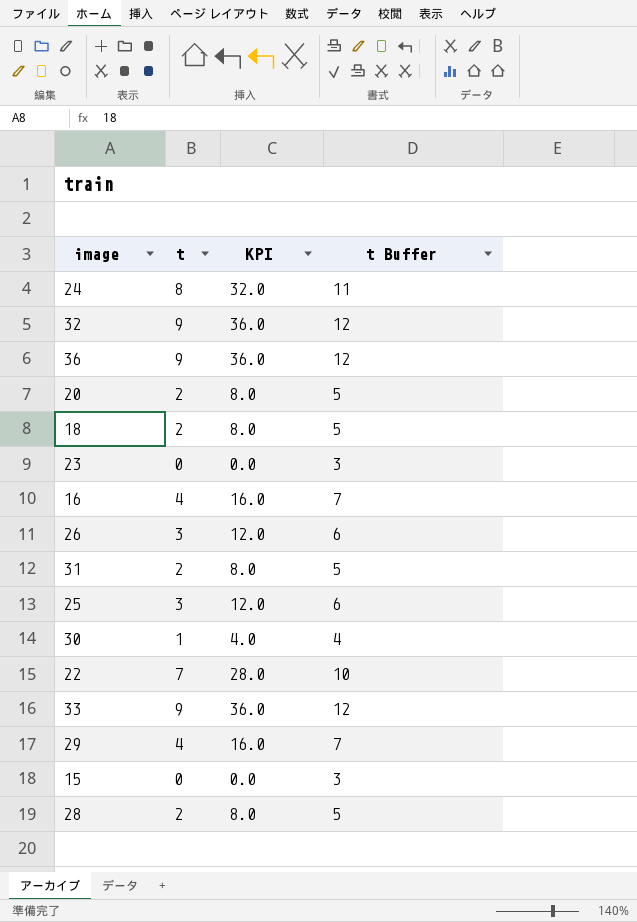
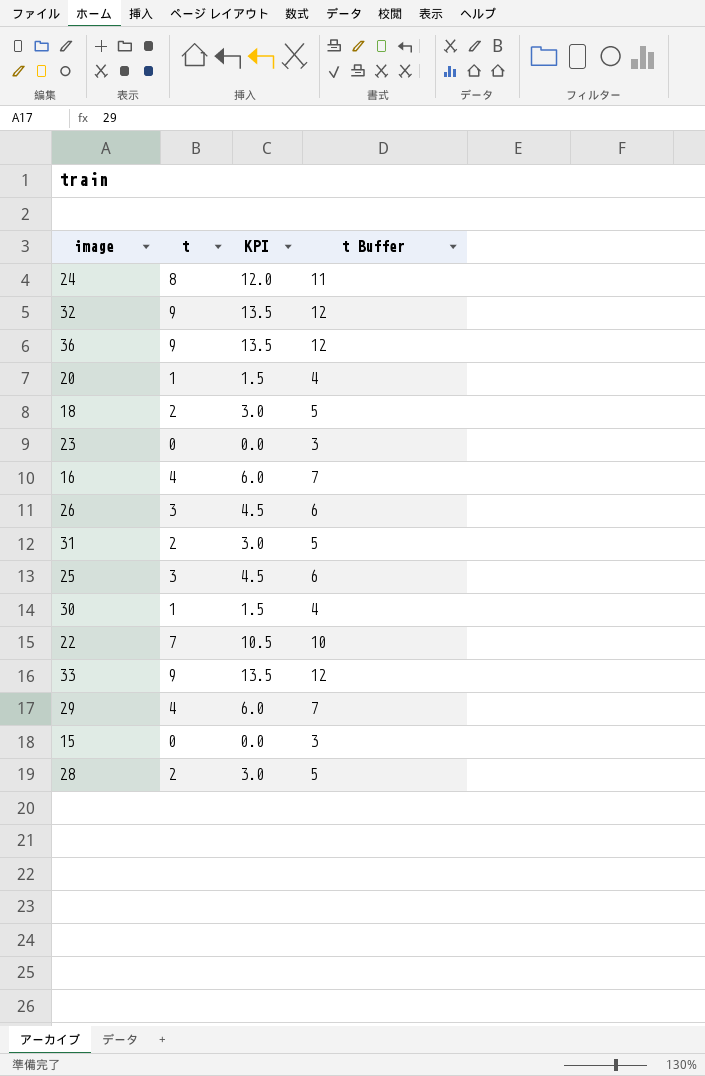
column KPI | formula: [t] * 4 -> [t] * 1.5
20 | t: 2 -> 1
20 | t Buffer: 5 -> 4

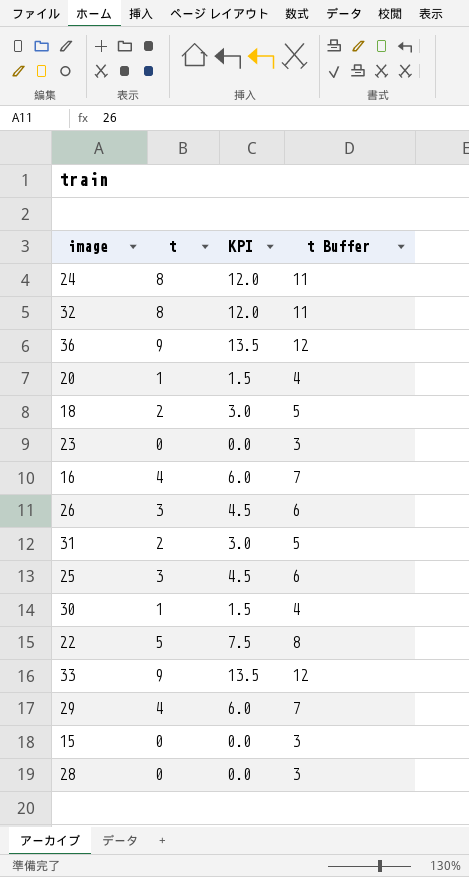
32 | t: 9 -> 8
32 | KPI: 13.5 -> 12.0
32 | t Buffer: 12 -> 11
22 | t: 7 -> 5
22 | KPI: 10.5 -> 7.5
22 | t Buffer: 10 -> 8
28 | t: 2 -> 0
28 | KPI: 3.0 -> 0.0
28 | t Buffer: 5 -> 3

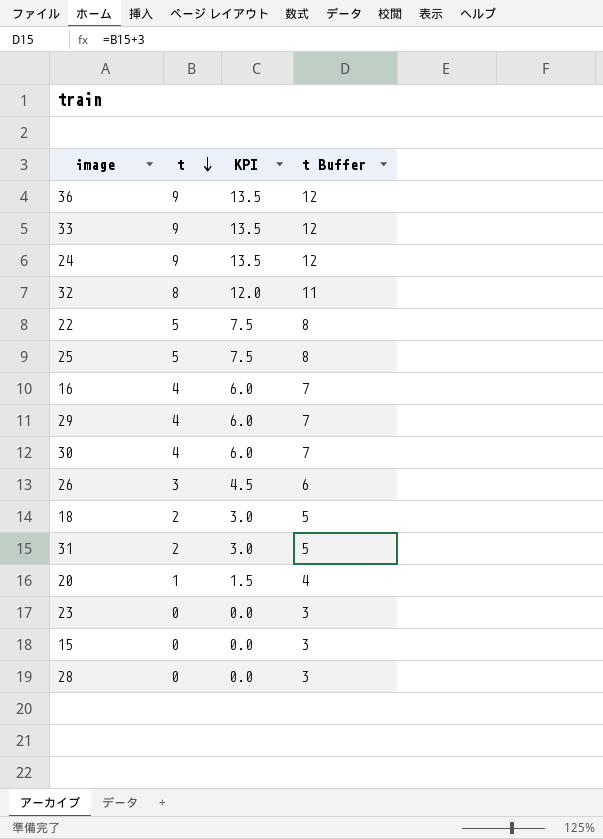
row order: none -> t descending
24 | t: 8 -> 9
24 | KPI: 12.0 -> 13.5
24 | t Buffer: 11 -> 12
25 | t: 3 -> 5
25 | KPI: 4.5 -> 7.5
25 | t Buffer: 6 -> 8
30 | t: 1 -> 4
30 | KPI: 1.5 -> 6.0
30 | t Buffer: 4 -> 7

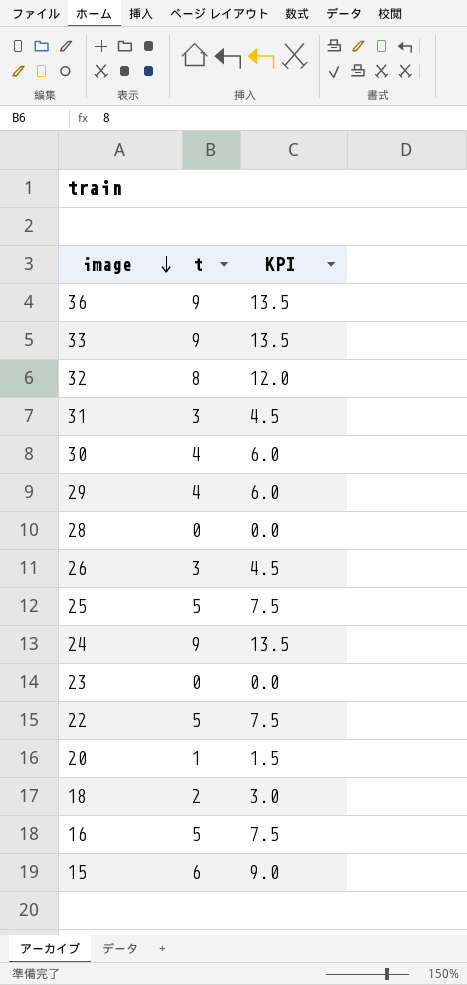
row order: t descending -> image descending
column t Buffer | formula: [t] + 3 -> none
31 | t: 2 -> 3
31 | KPI: 3.0 -> 4.5
16 | t: 4 -> 5
16 | KPI: 6.0 -> 7.5
15 | t: 0 -> 6
15 | KPI: 0.0 -> 9.0

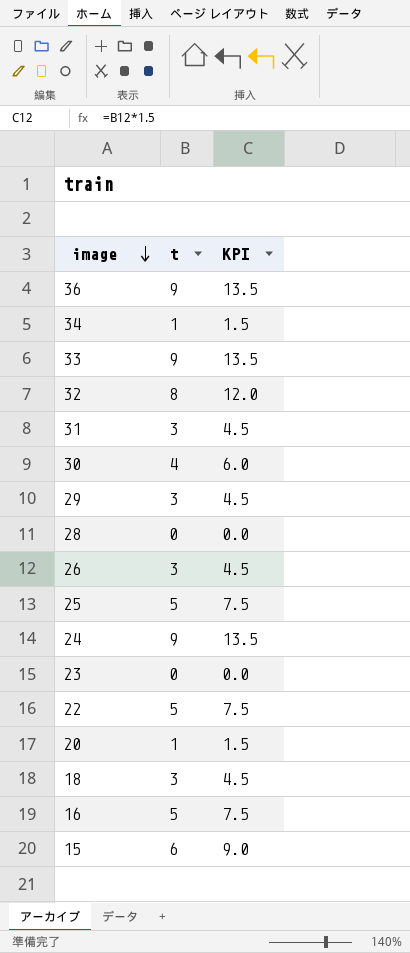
row 34: none -> 1 | 1.5
29 | t: 4 -> 3
29 | KPI: 6.0 -> 4.5
18 | t: 2 -> 3
18 | KPI: 3.0 -> 4.5

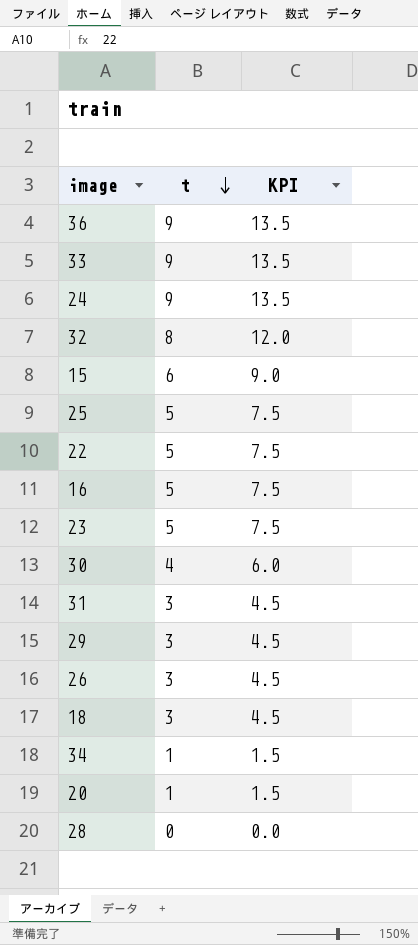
row order: image descending -> t descending
23 | t: 0 -> 5
23 | KPI: 0.0 -> 7.5

